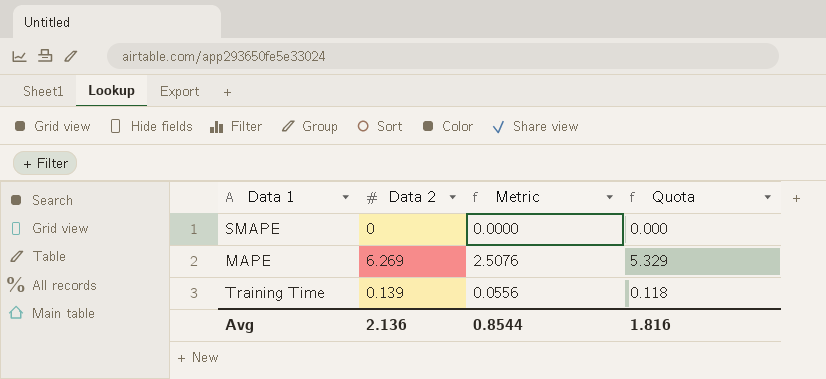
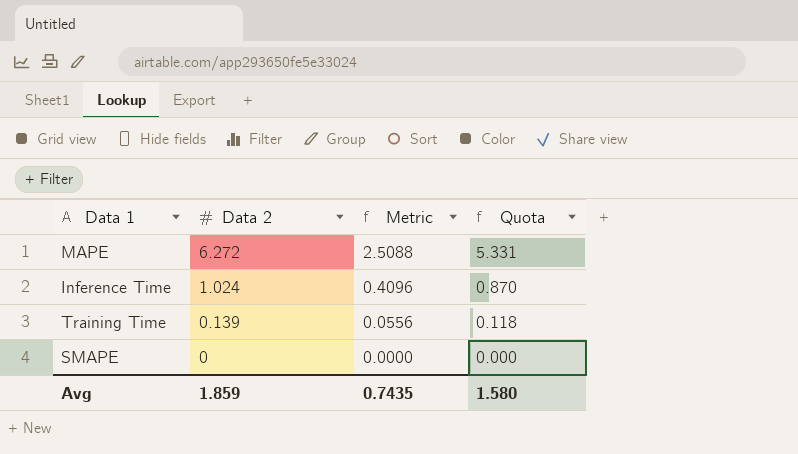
row order: none -> Data 2 descending
MAPE | Data 2: 6.269 -> 6.272
MAPE | Metric: 2.5076 -> 2.5088
MAPE | Quota: 5.329 -> 5.331
row Inference Time: none -> 1.024 | 0.4096 | 0.870
Avg | Data 2: 2.136 -> 1.859
Avg | Metric: 0.8544 -> 0.7435
Avg | Quota: 1.816 -> 1.580

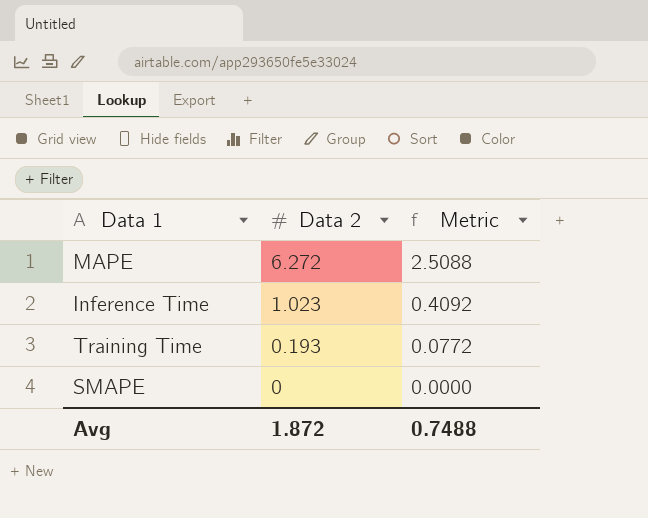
column Quota | formula: [Data 2] * 0.85 -> none
Inference Time | Data 2: 1.024 -> 1.023
Inference Time | Metric: 0.4096 -> 0.4092
Training Time | Data 2: 0.139 -> 0.193
Training Time | Metric: 0.0556 -> 0.0772
Avg | Data 2: 1.859 -> 1.872
Avg | Metric: 0.7435 -> 0.7488

